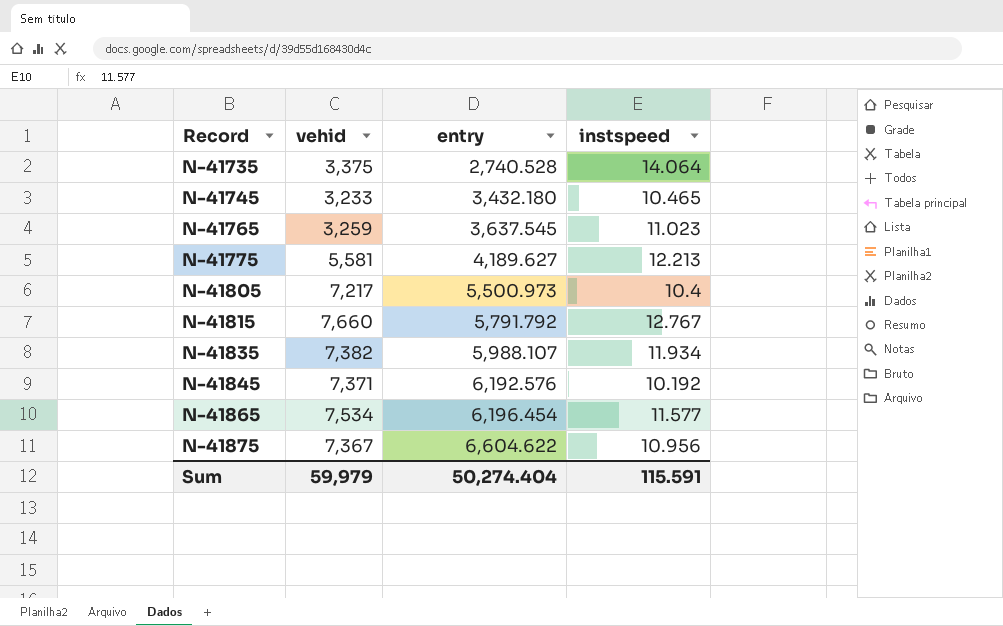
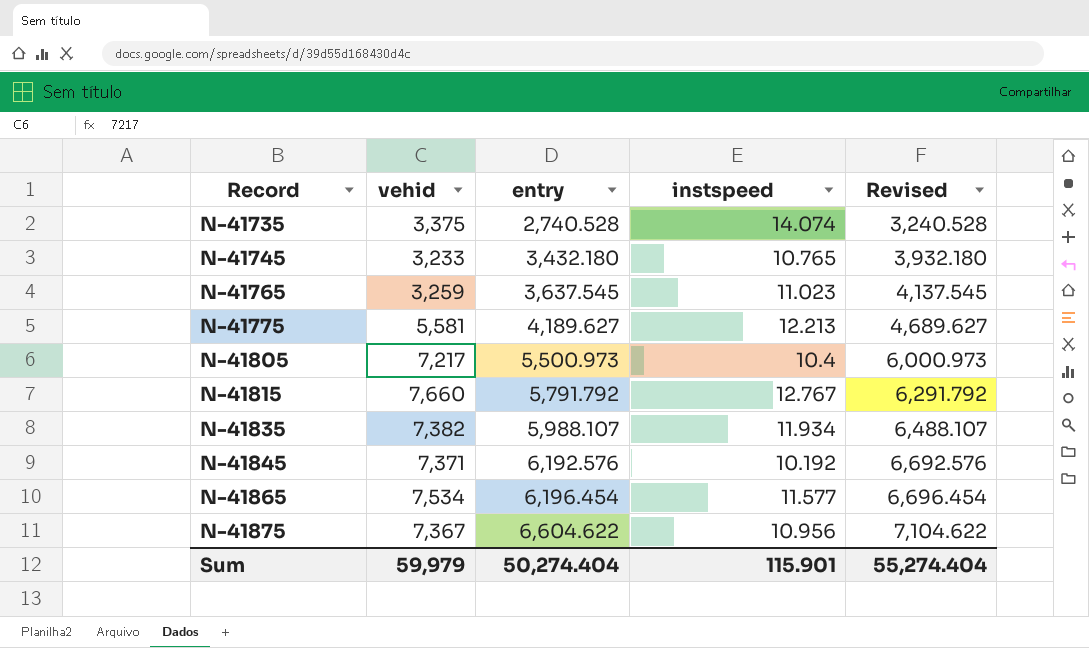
column Revised | formula: none -> [entry] + 500
N-41735 | instspeed: 14.064 -> 14.074
N-41745 | instspeed: 10.465 -> 10.765
Sum | instspeed: 115.591 -> 115.901

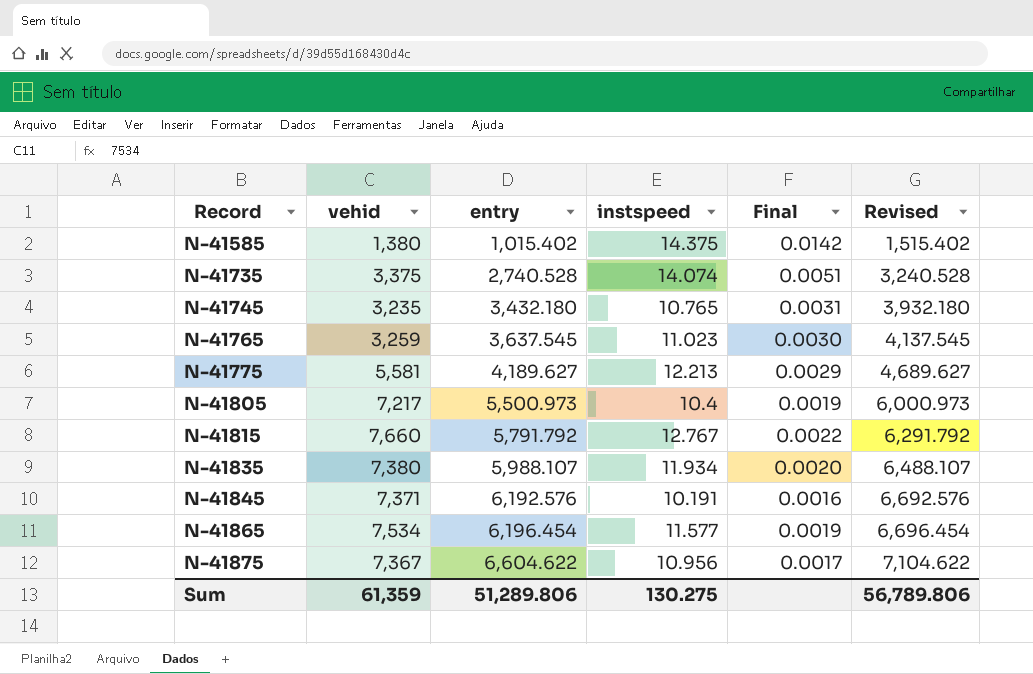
column Final | formula: none -> [instspeed] / [entry]
row N-41585: none -> 1,380 | 1,015.402 | 14.375 | 0.0142 | 1,515.402
N-41745 | vehid: 3,233 -> 3,235
N-41835 | vehid: 7,382 -> 7,380
N-41845 | instspeed: 10.192 -> 10.191
Sum | vehid: 59,979 -> 61,359
Sum | entry: 50,274.404 -> 51,289.806
Sum | instspeed: 115.901 -> 130.275
Sum | Revised: 55,274.404 -> 56,789.806

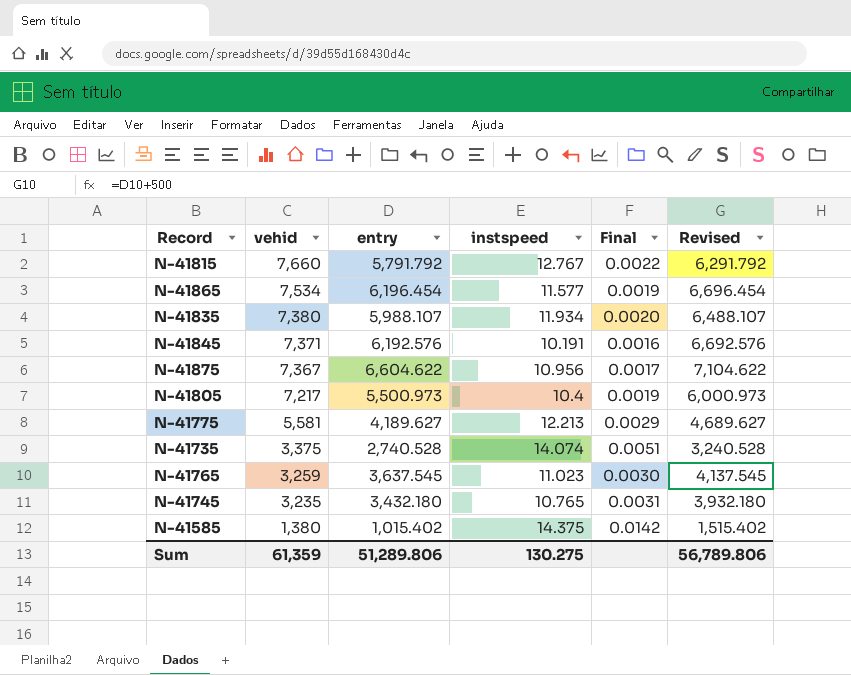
row order: Record ascending -> vehid descending

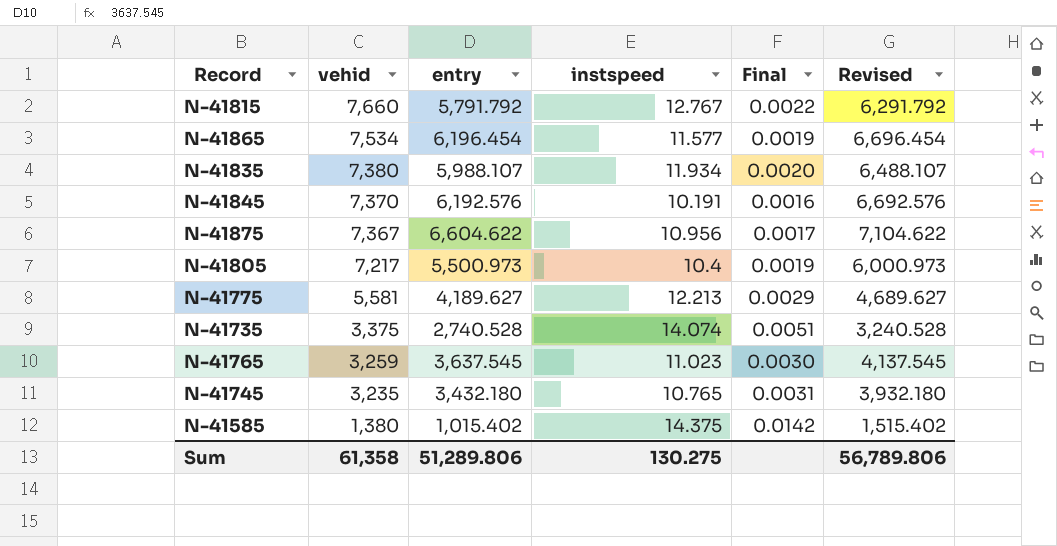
N-41845 | vehid: 7,371 -> 7,370
Sum | vehid: 61,359 -> 61,358

